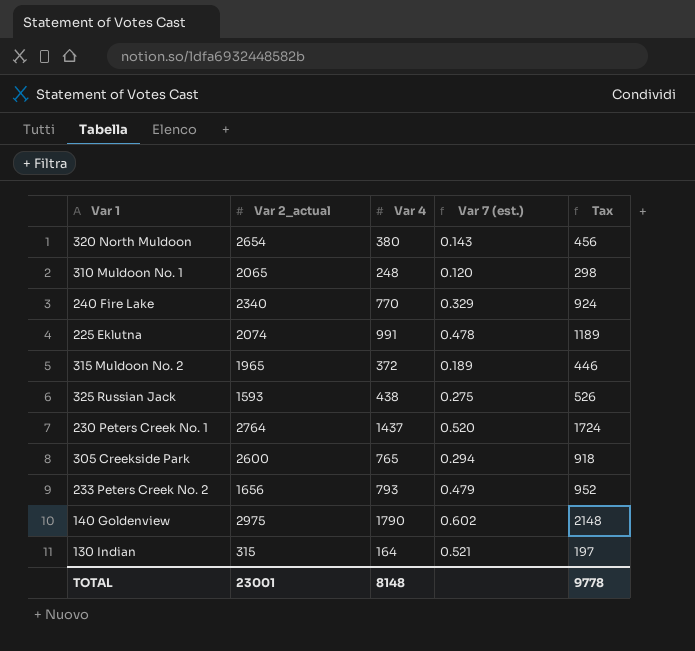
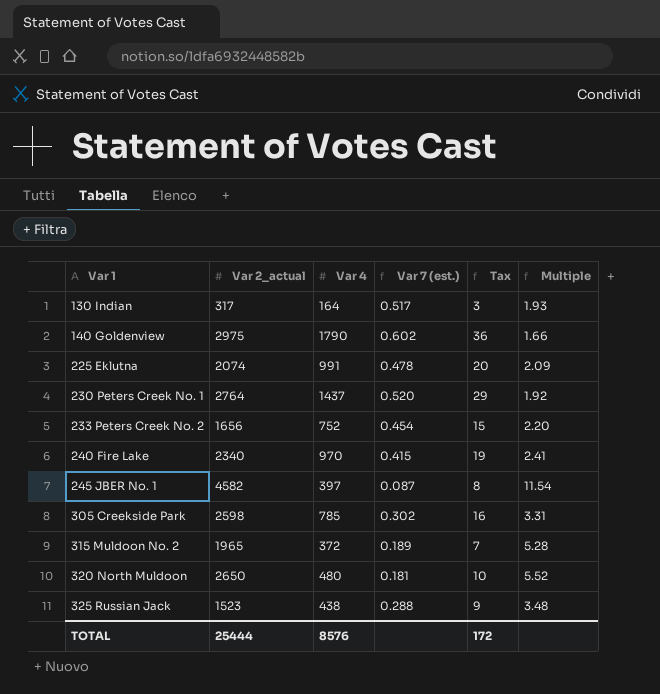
row order: none -> Var 1 ascending
column Tax | formula: [Var 4] * 1.2 -> [Var 4] * 0.02
column Multiple | formula: none -> [Var 2_actual] / [Var 4]
row 310 Muldoon No. 1: 2065 | 248 | 0.120 | 298 -> none
130 Indian | Var 2_actual: 315 -> 317
130 Indian | Var 7 (est.): 0.521 -> 0.517
233 Peters Creek No. 2 | Var 4: 793 -> 752
233 Peters Creek No. 2 | Var 7 (est.): 0.479 -> 0.454
240 Fire Lake | Var 4: 770 -> 970
240 Fire Lake | Var 7 (est.): 0.329 -> 0.415
row 245 JBER No. 1: none -> 4582 | 397 | 0.087 | 8 | 11.54
305 Creekside Park | Var 2_actual: 2600 -> 2598
305 Creekside Park | Var 4: 765 -> 785
305 Creekside Park | Var 7 (est.): 0.294 -> 0.302
320 North Muldoon | Var 2_actual: 2654 -> 2650
320 North Muldoon | Var 4: 380 -> 480
320 North Muldoon | Var 7 (est.): 0.143 -> 0.181
325 Russian Jack | Var 2_actual: 1593 -> 1523
325 Russian Jack | Var 7 (est.): 0.275 -> 0.288
TOTAL | Var 2_actual: 23001 -> 25444
TOTAL | Var 4: 8148 -> 8576
TOTAL | Tax: 9778 -> 172

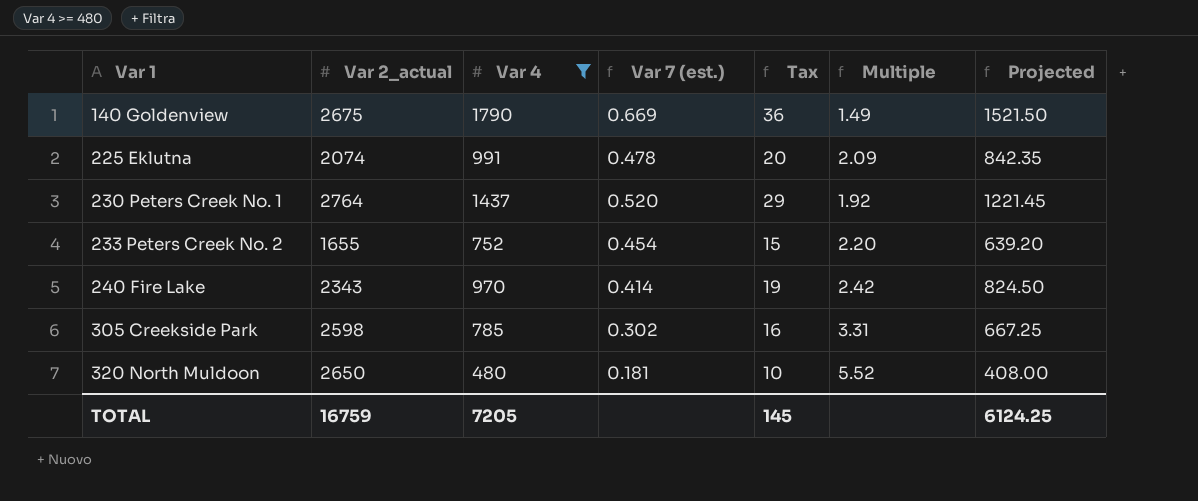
filter: none -> Var 4 >= 480
column Projected | formula: none -> [Var 4] * 0.85
140 Goldenview | Var 2_actual: 2975 -> 2675
140 Goldenview | Var 7 (est.): 0.602 -> 0.669
140 Goldenview | Multiple: 1.66 -> 1.49
233 Peters Creek No. 2 | Var 2_actual: 1656 -> 1655
240 Fire Lake | Var 2_actual: 2340 -> 2343
240 Fire Lake | Var 7 (est.): 0.415 -> 0.414
240 Fire Lake | Multiple: 2.41 -> 2.42
TOTAL | Var 2_actual: 25444 -> 16759
TOTAL | Var 4: 8576 -> 7205
TOTAL | Tax: 172 -> 145

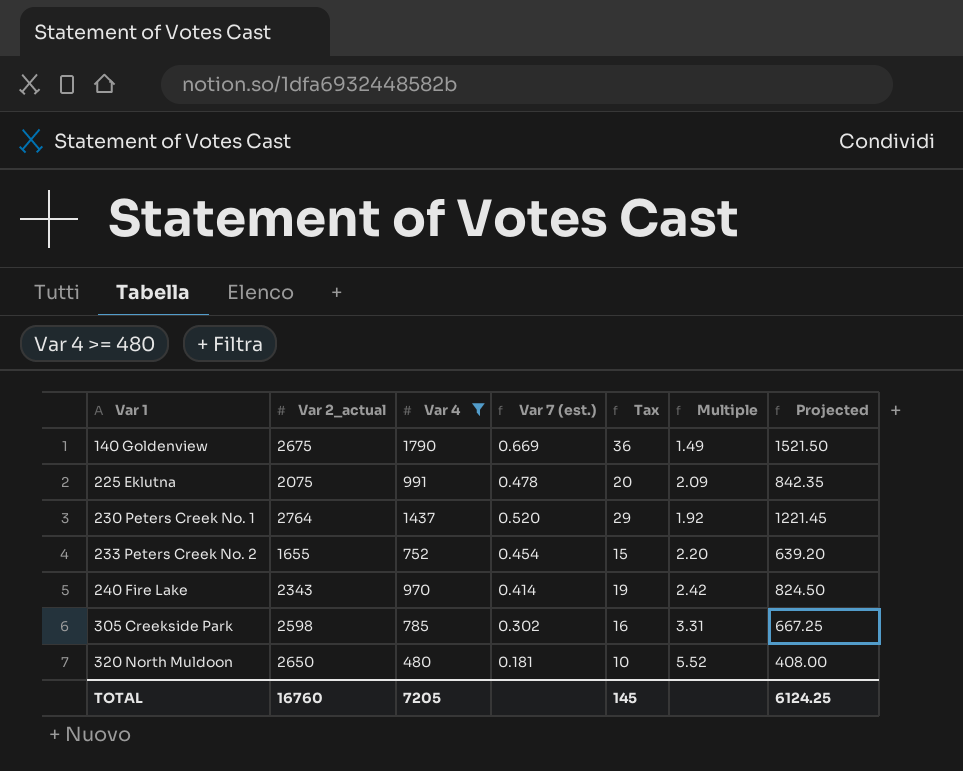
225 Eklutna | Var 2_actual: 2074 -> 2075
TOTAL | Var 2_actual: 16759 -> 16760

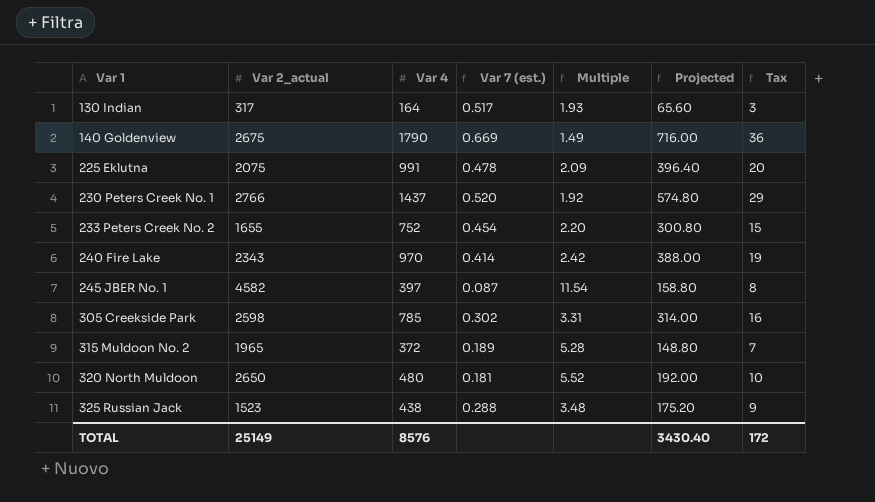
filter: Var 4 >= 480 -> none
column Projected | formula: [Var 4] * 0.85 -> [Var 4] * 0.4
column Tax | position: 5 -> 7
230 Peters Creek No. 1 | Var 2_actual: 2764 -> 2766
TOTAL | Var 2_actual: 16760 -> 25149
TOTAL | Var 4: 7205 -> 8576
TOTAL | Projected: 6124.25 -> 3430.40
TOTAL | Tax: 145 -> 172

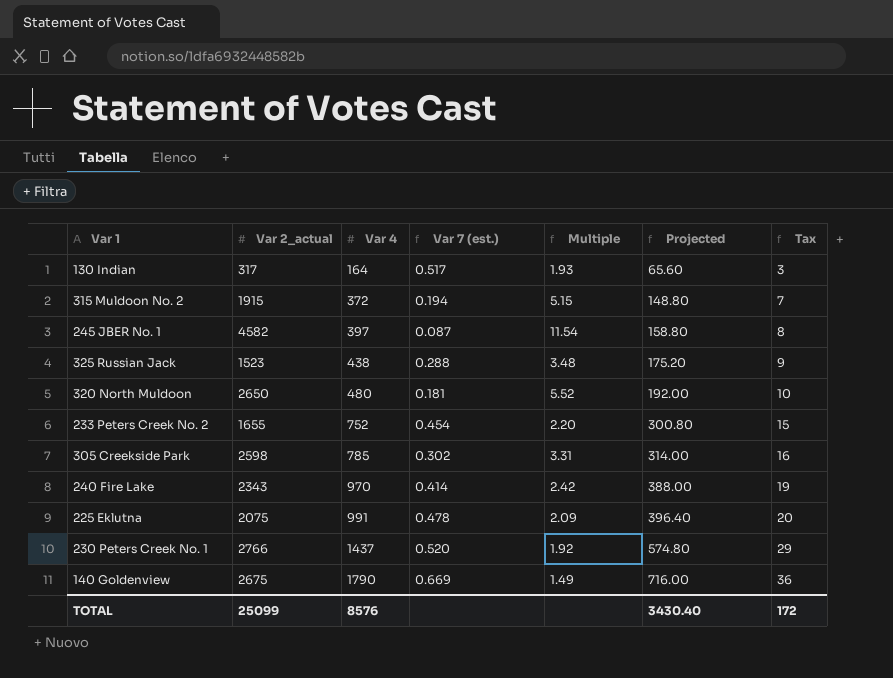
row order: Var 1 ascending -> Var 4 ascending
315 Muldoon No. 2 | Var 2_actual: 1965 -> 1915
315 Muldoon No. 2 | Var 7 (est.): 0.189 -> 0.194
315 Muldoon No. 2 | Multiple: 5.28 -> 5.15
TOTAL | Var 2_actual: 25149 -> 25099

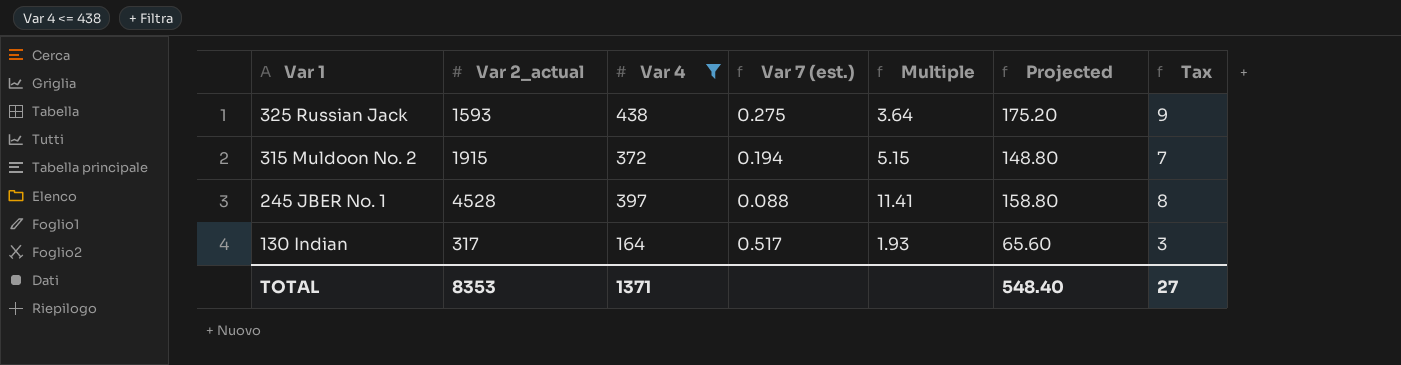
filter: none -> Var 4 <= 438
row order: Var 4 ascending -> Var 1 descending
325 Russian Jack | Var 2_actual: 1523 -> 1593
325 Russian Jack | Var 7 (est.): 0.288 -> 0.275
325 Russian Jack | Multiple: 3.48 -> 3.64
245 JBER No. 1 | Var 2_actual: 4582 -> 4528
245 JBER No. 1 | Var 7 (est.): 0.087 -> 0.088
245 JBER No. 1 | Multiple: 11.54 -> 11.41
TOTAL | Var 2_actual: 25099 -> 8353
TOTAL | Var 4: 8576 -> 1371
TOTAL | Projected: 3430.40 -> 548.40
TOTAL | Tax: 172 -> 27

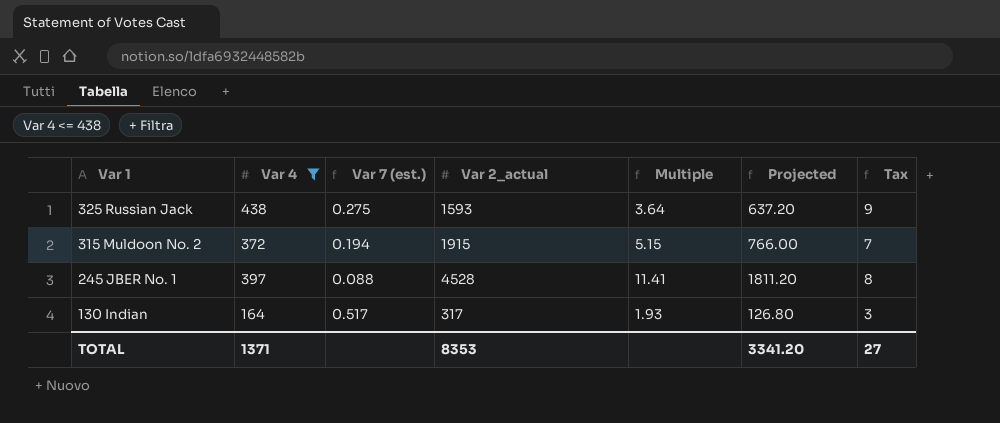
column Var 2_actual | position: 2 -> 4
column Projected | formula: [Var 4] * 0.4 -> [Var 2_actual] * 0.4
TOTAL | Projected: 548.40 -> 3341.20

